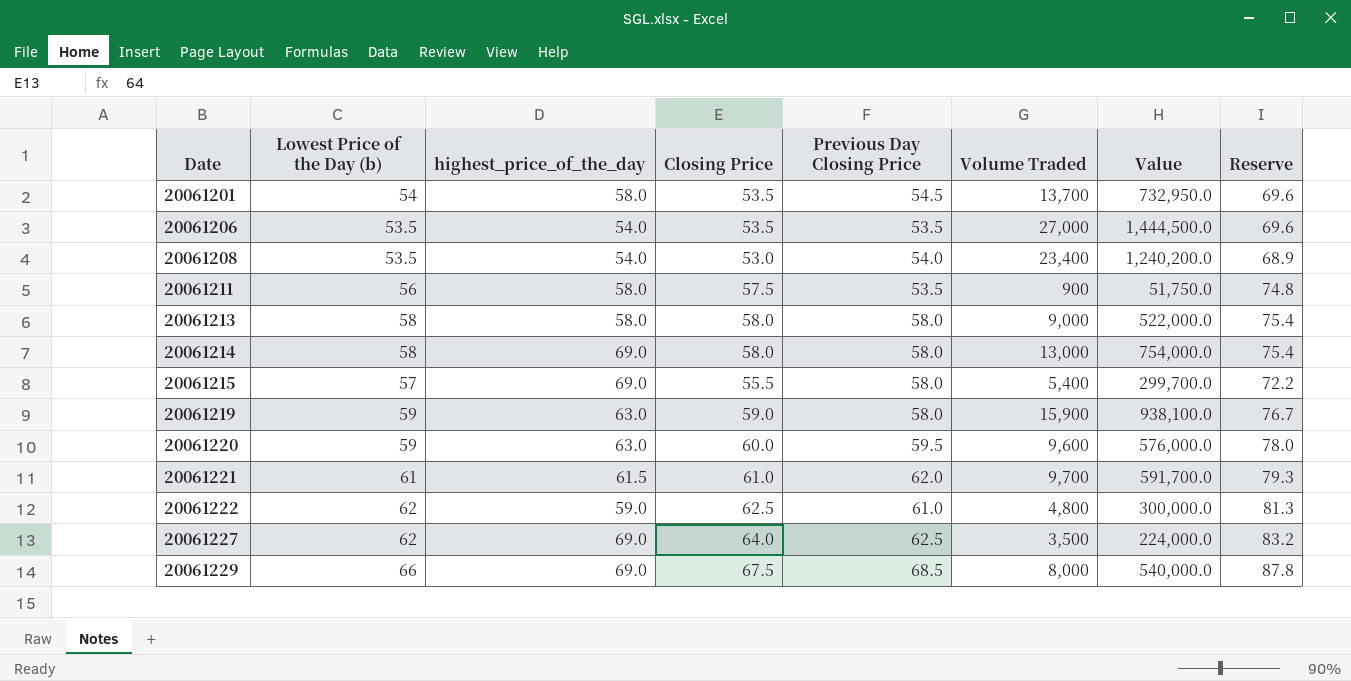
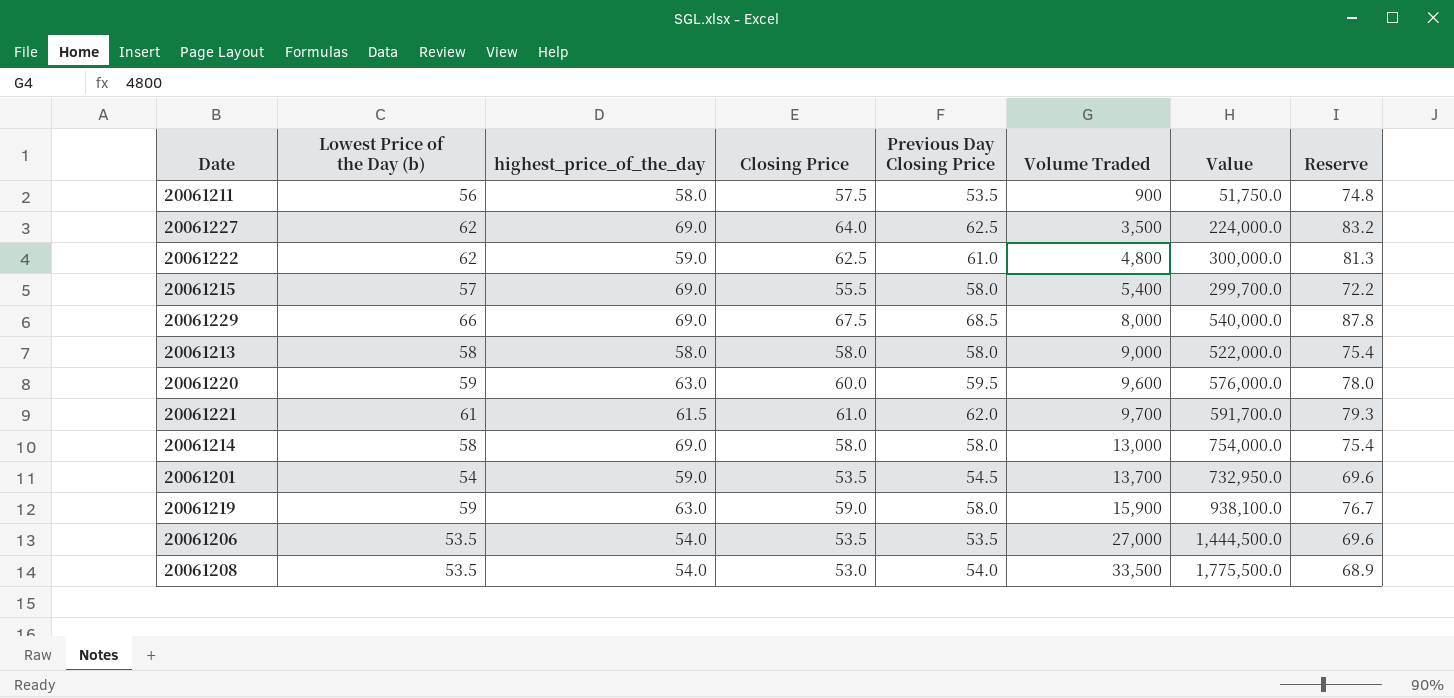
row order: Date ascending -> Volume Traded ascending
20061201 | highest_price_of_the_day: 58.0 -> 59.0
20061208 | Volume Traded: 23,400 -> 33,500
20061208 | Value: 1,240,200.0 -> 1,775,500.0

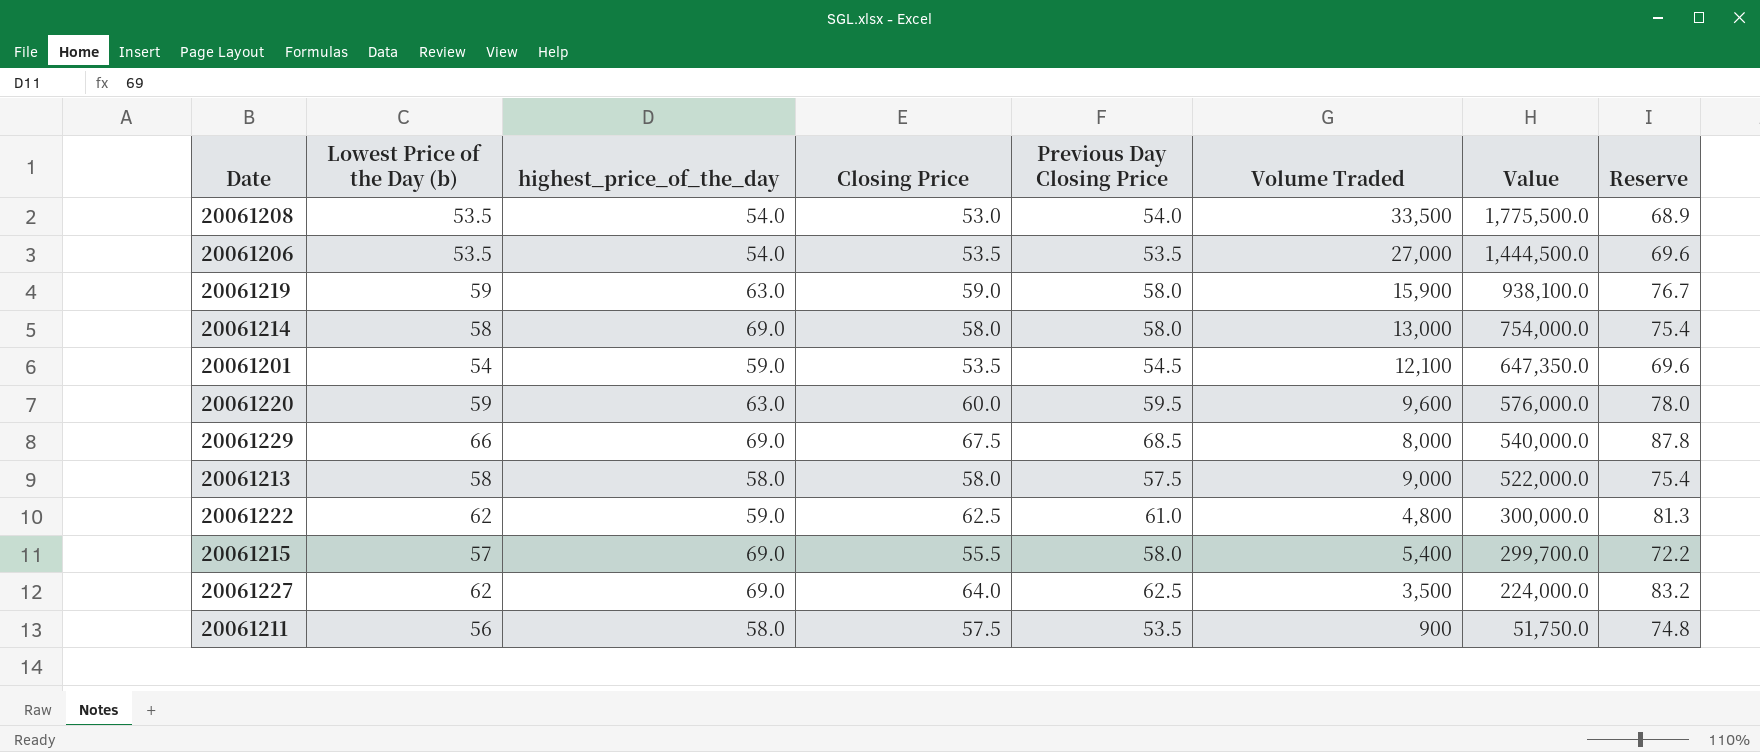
row order: Volume Traded ascending -> Value descending
row 20061221: 61 | 61.5 | 61.0 | 62.0 | 9,700 | 591,700.0 | 79.3 -> none
20061201 | Volume Traded: 13,700 -> 12,100
20061201 | Value: 732,950.0 -> 647,350.0
20061213 | Previous Day Closing Price: 58.0 -> 57.5

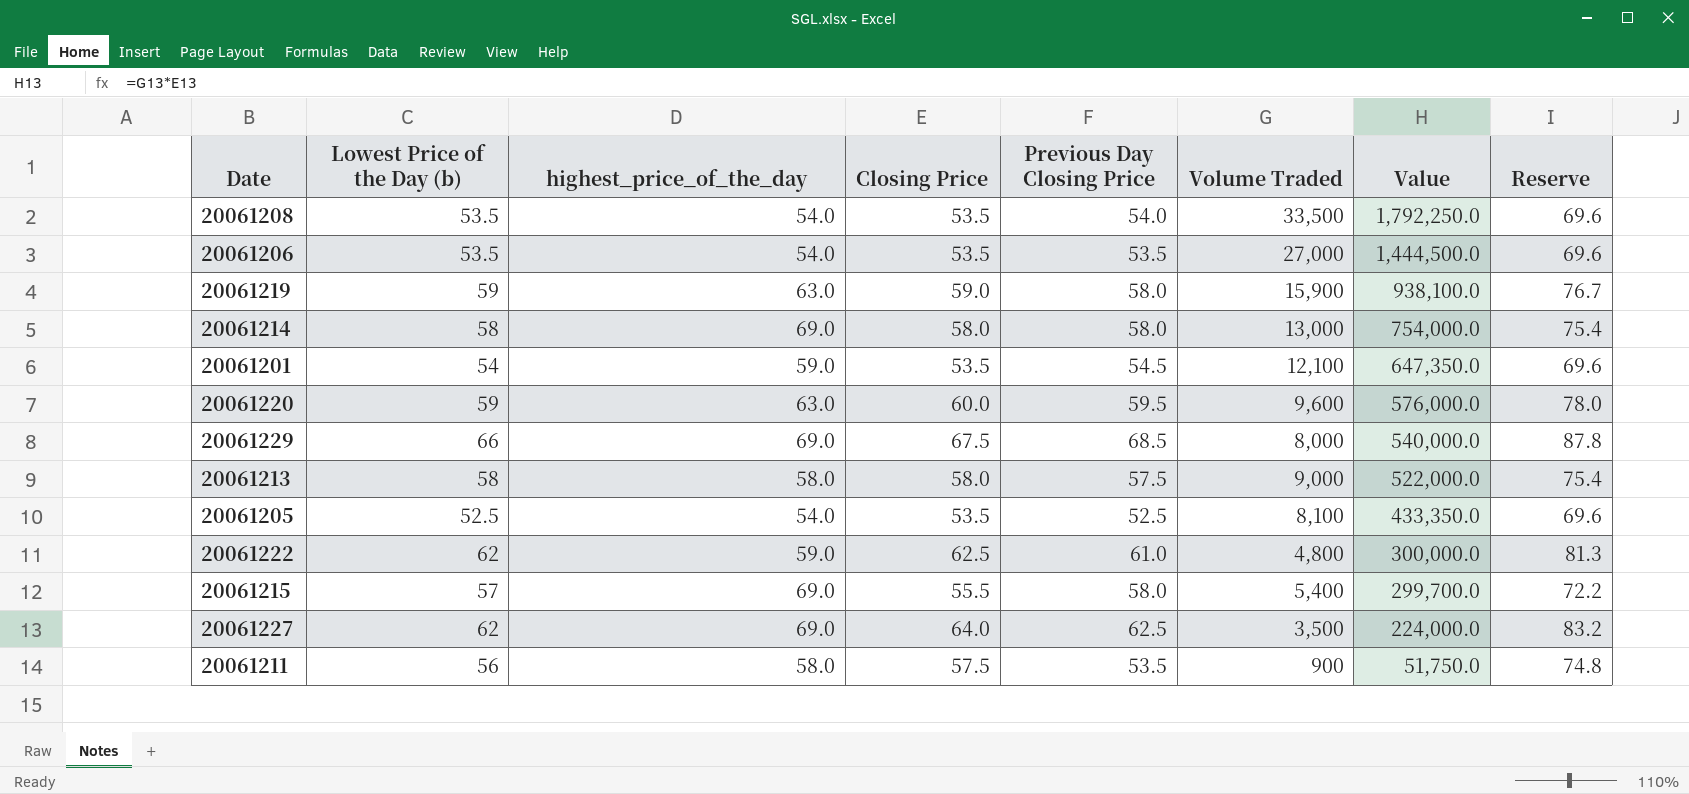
20061208 | Closing Price: 53.0 -> 53.5
20061208 | Value: 1,775,500.0 -> 1,792,250.0
20061208 | Reserve: 68.9 -> 69.6
row 20061205: none -> 52.5 | 54.0 | 53.5 | 52.5 | 8,100 | 433,350.0 | 69.6

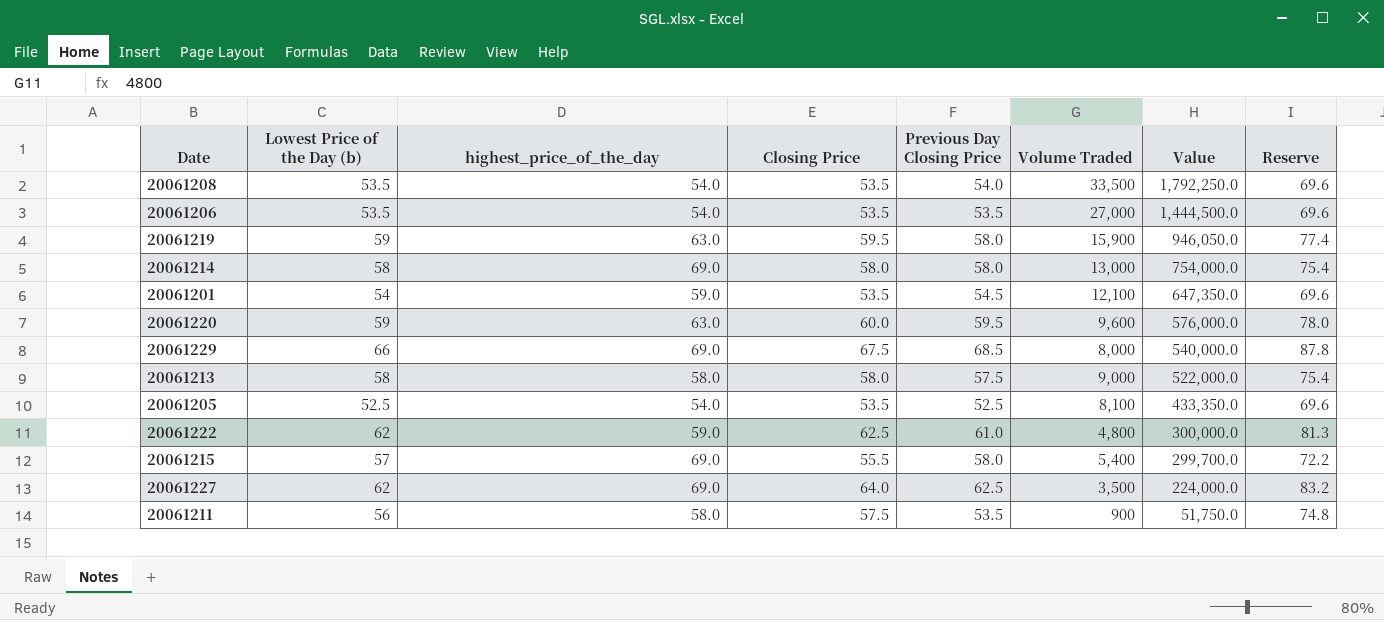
20061219 | Closing Price: 59.0 -> 59.5
20061219 | Value: 938,100.0 -> 946,050.0
20061219 | Reserve: 76.7 -> 77.4

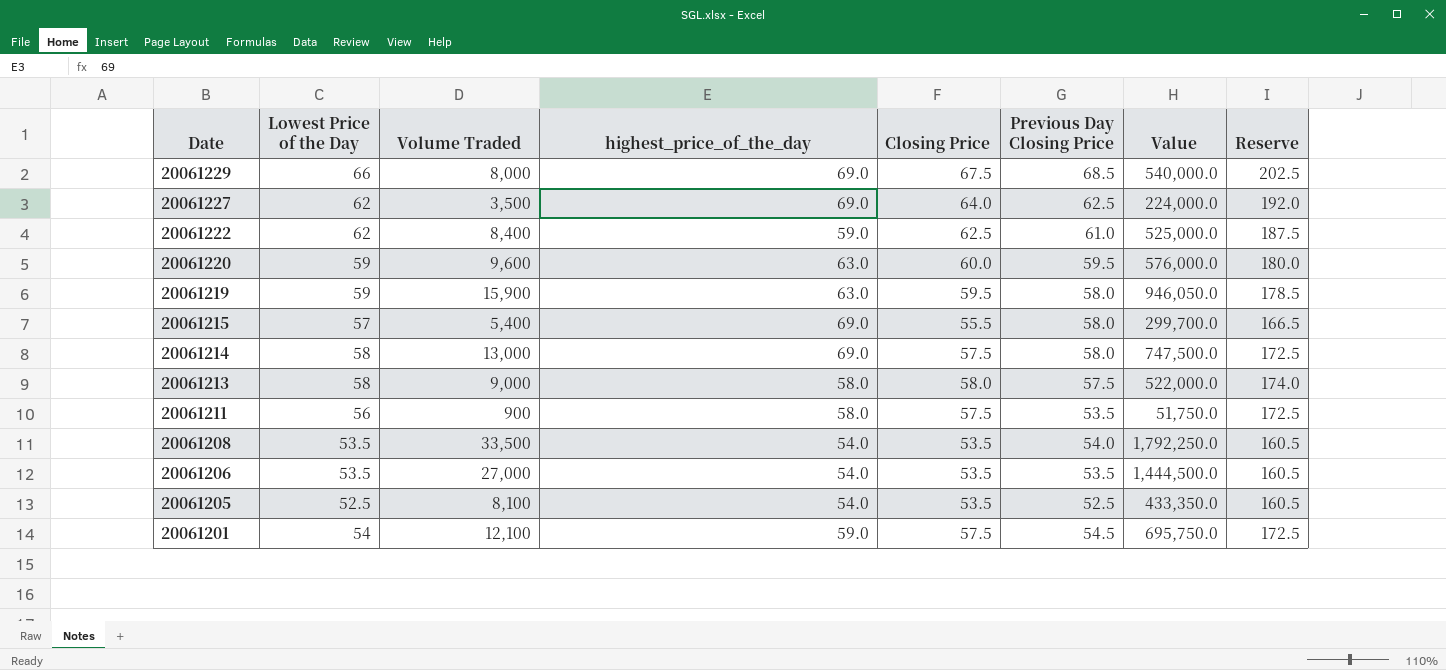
row order: Value descending -> Date descending
column name: Lowest Price of the Day (b) -> Lowest Price of the Day
column Volume Traded | position: 6 -> 3
column Reserve | formula: [Closing Price] * 1.3 -> [Closing Price] * 3
20061222 | Volume Traded: 4,800 -> 8,400
20061222 | Value: 300,000.0 -> 525,000.0
20061214 | Closing Price: 58.0 -> 57.5
20061214 | Value: 754,000.0 -> 747,500.0
20061201 | Closing Price: 53.5 -> 57.5
20061201 | Value: 647,350.0 -> 695,750.0

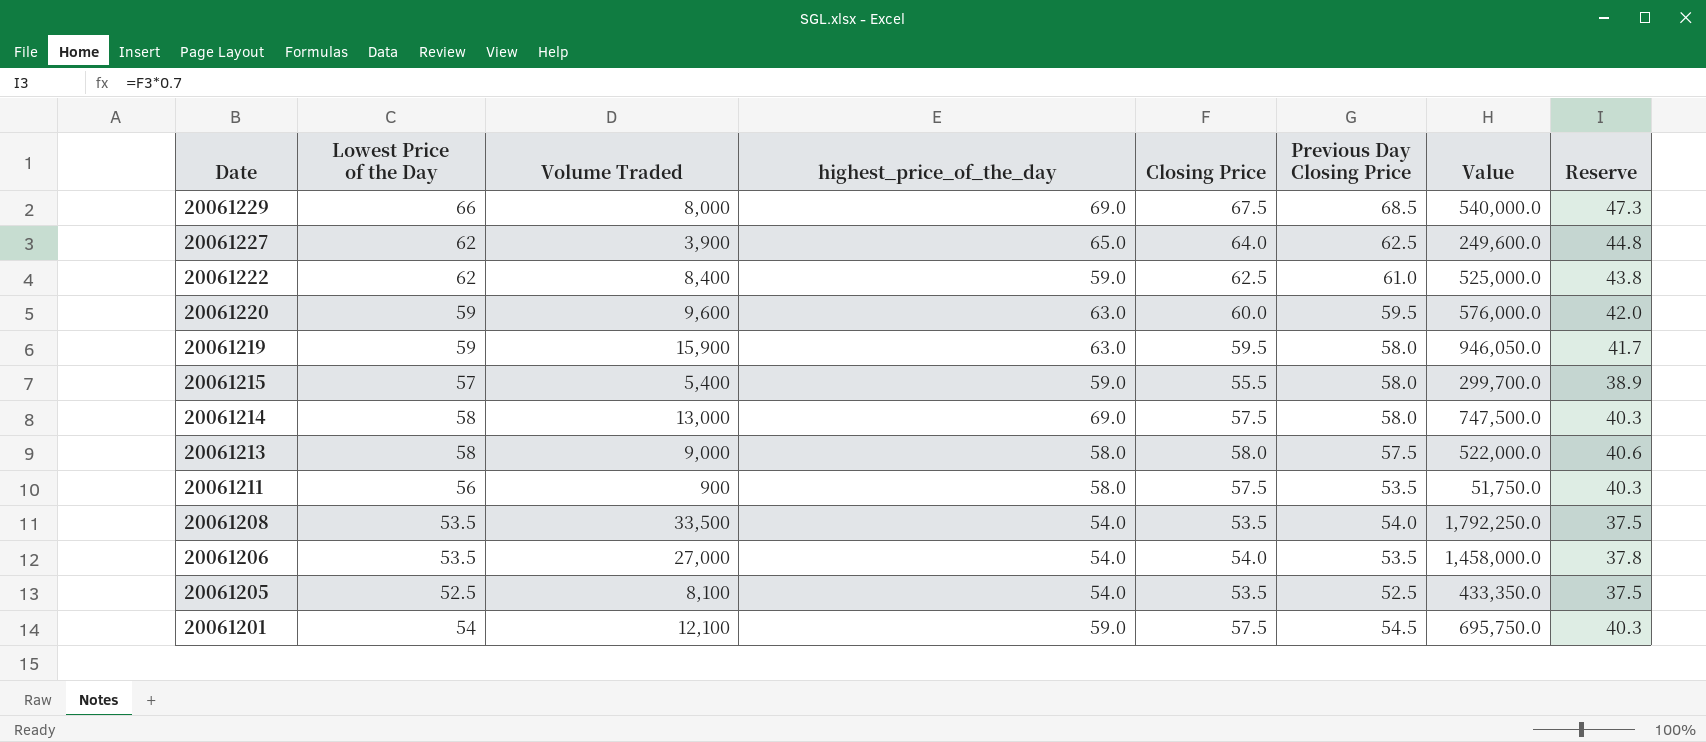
column Reserve | formula: [Closing Price] * 3 -> [Closing Price] * 0.7
20061227 | Volume Traded: 3,500 -> 3,900
20061227 | highest_price_of_the_day: 69.0 -> 65.0
20061227 | Value: 224,000.0 -> 249,600.0
20061215 | highest_price_of_the_day: 69.0 -> 59.0
20061206 | Closing Price: 53.5 -> 54.0
20061206 | Value: 1,444,500.0 -> 1,458,000.0

